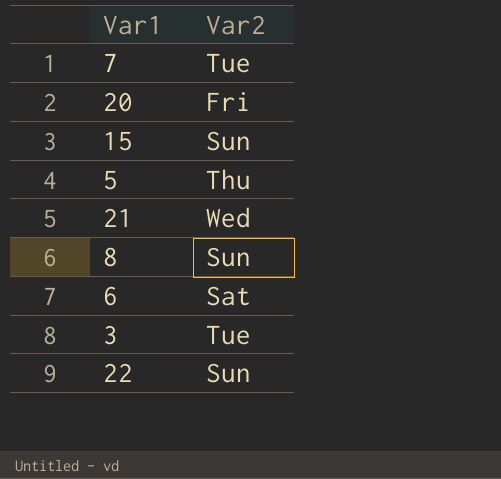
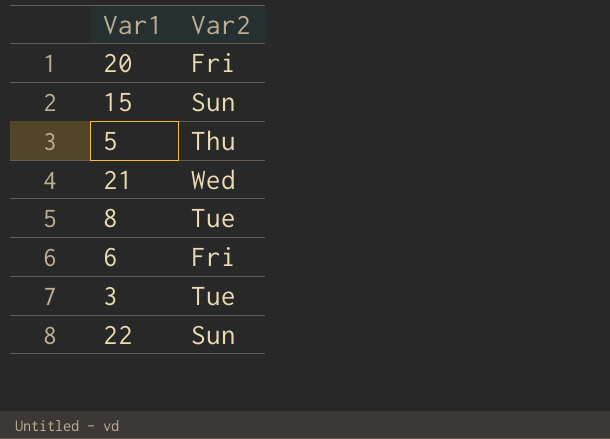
row 7: Tue -> none
8 | Var2: Sun -> Tue
6 | Var2: Sat -> Fri

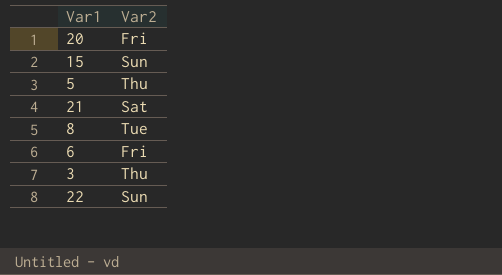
21 | Var2: Wed -> Sat
3 | Var2: Tue -> Thu

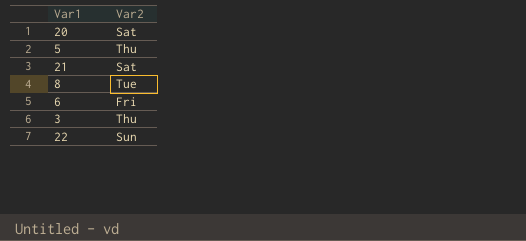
row 15: Sun -> none
20 | Var2: Fri -> Sat

